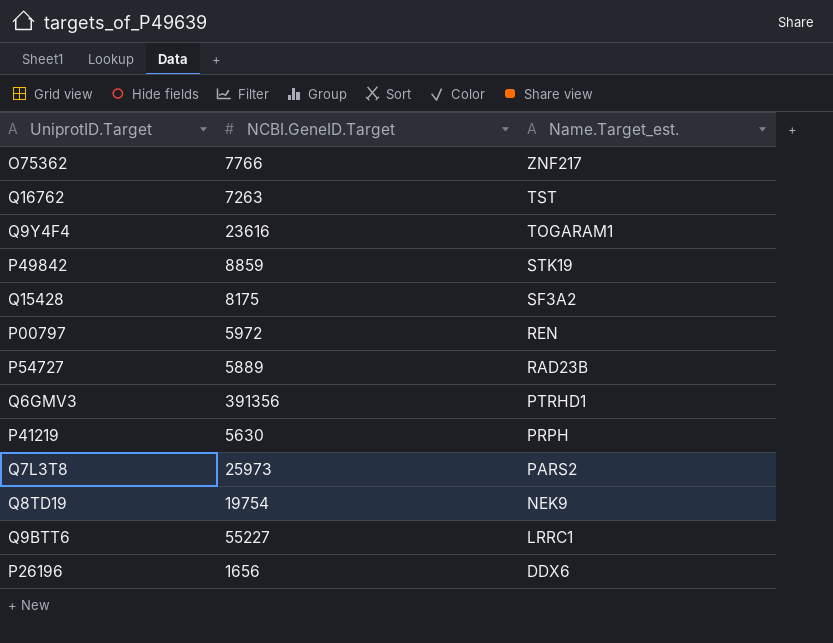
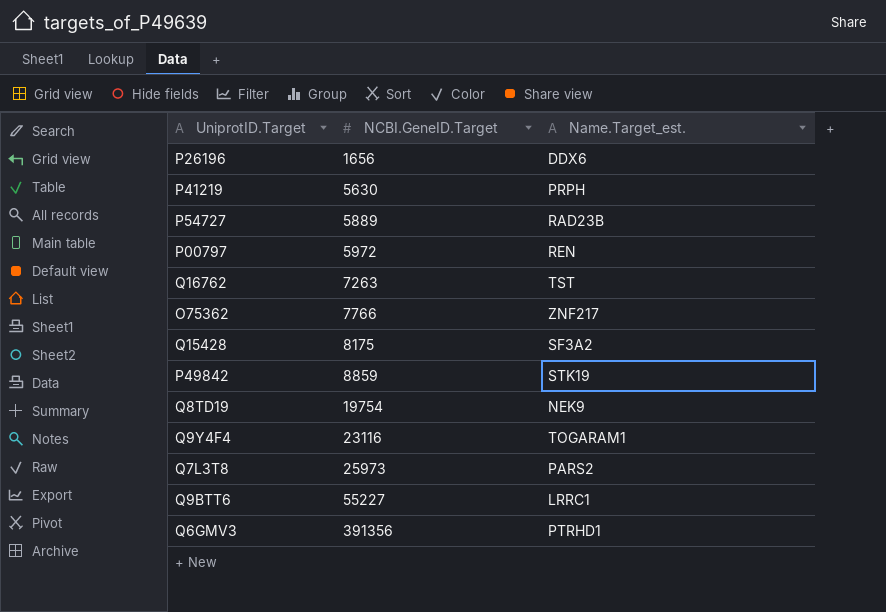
row order: Name.Target_est. descending -> NCBI.GeneID.Target ascending
Q9Y4F4 | NCBI.GeneID.Target: 23616 -> 23116

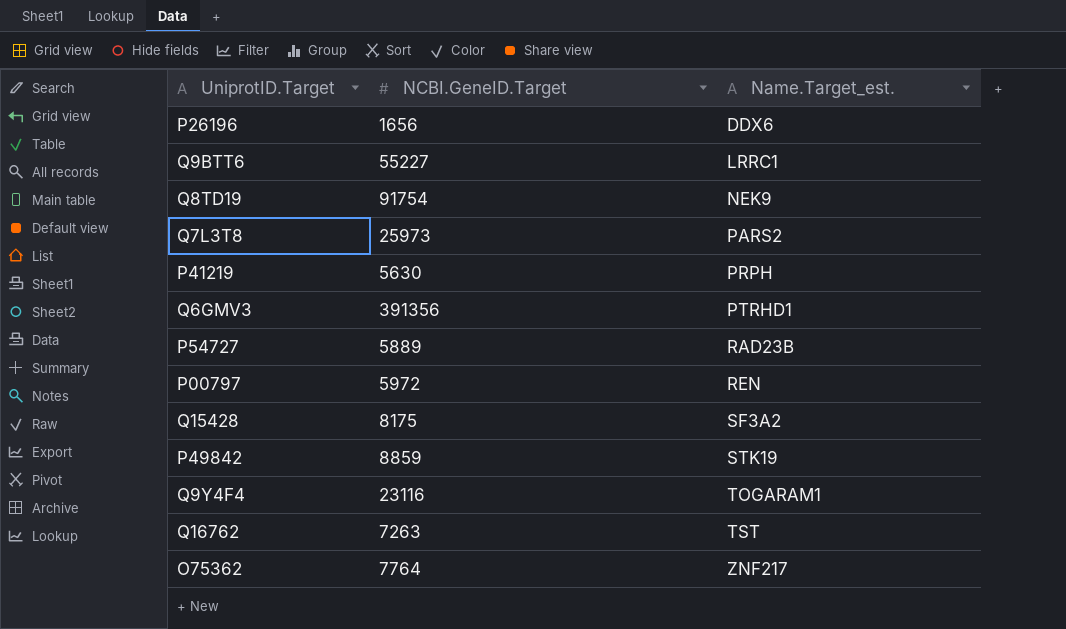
row order: NCBI.GeneID.Target ascending -> Name.Target_est. ascending
Q8TD19 | NCBI.GeneID.Target: 19754 -> 91754
O75362 | NCBI.GeneID.Target: 7766 -> 7764

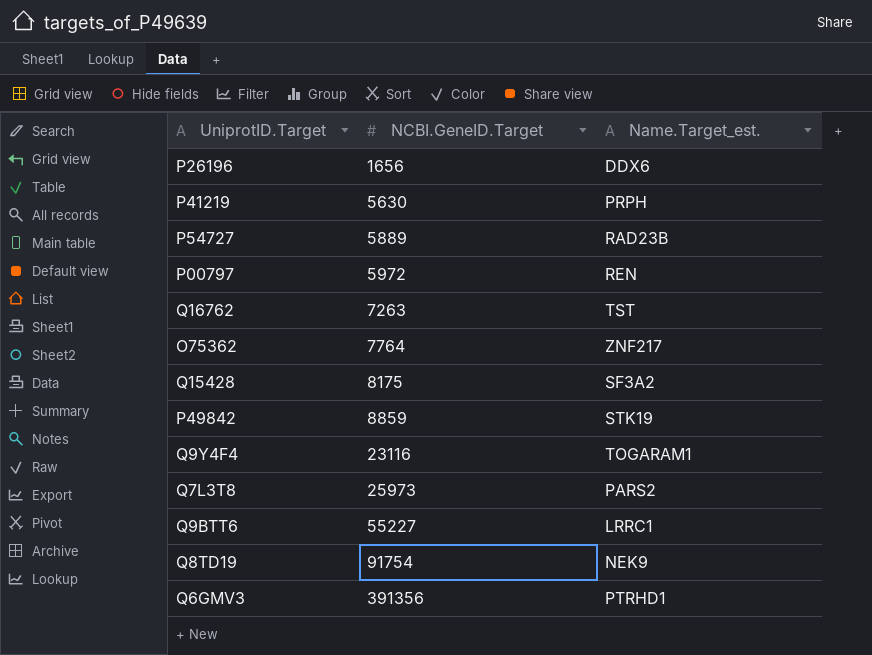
row order: Name.Target_est. ascending -> NCBI.GeneID.Target ascending

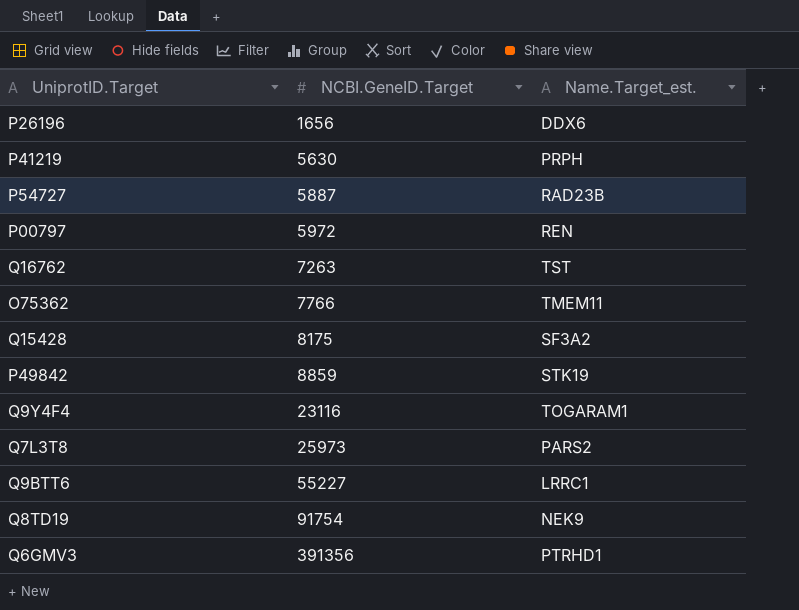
P54727 | NCBI.GeneID.Target: 5889 -> 5887
O75362 | NCBI.GeneID.Target: 7764 -> 7766
O75362 | Name.Target_est.: ZNF217 -> TMEM11

